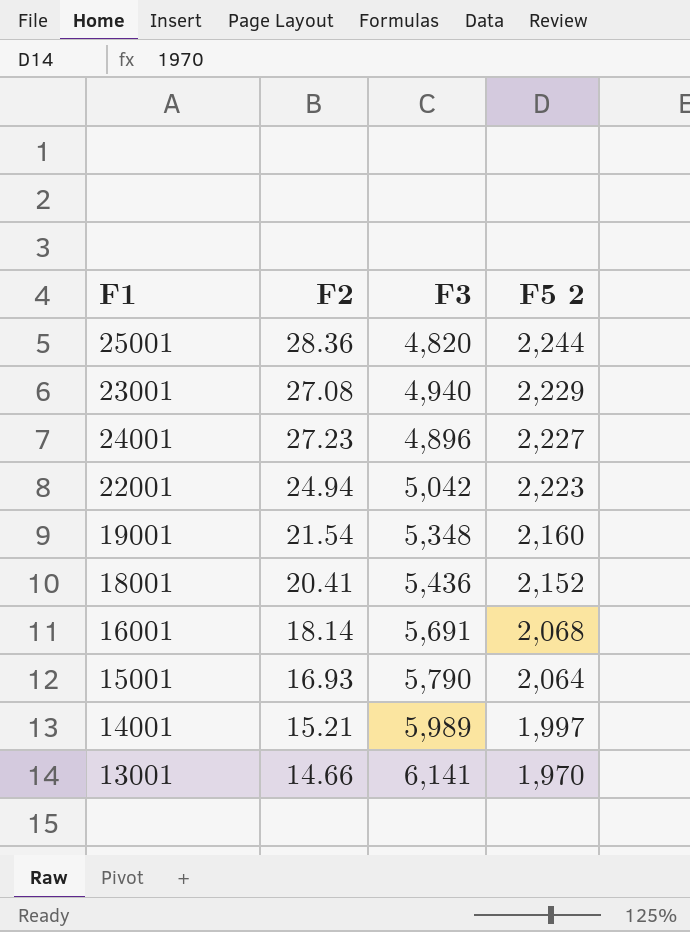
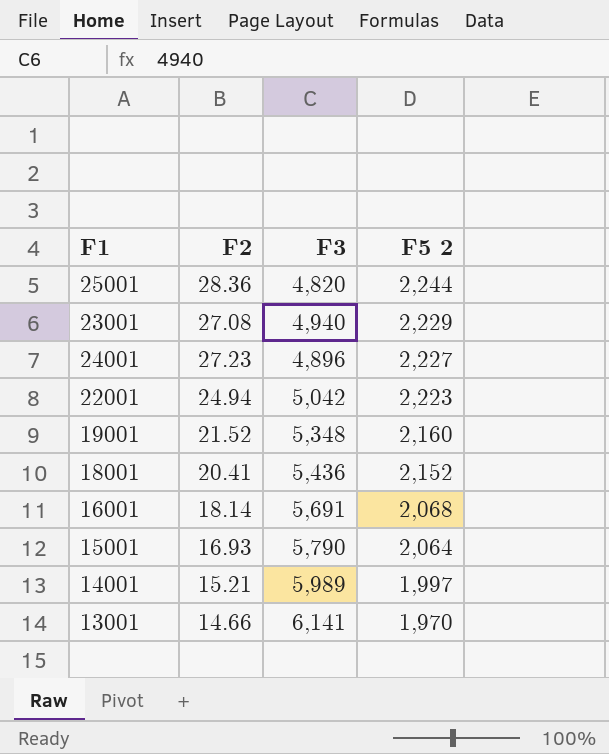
19001 | F2: 21.54 -> 21.52

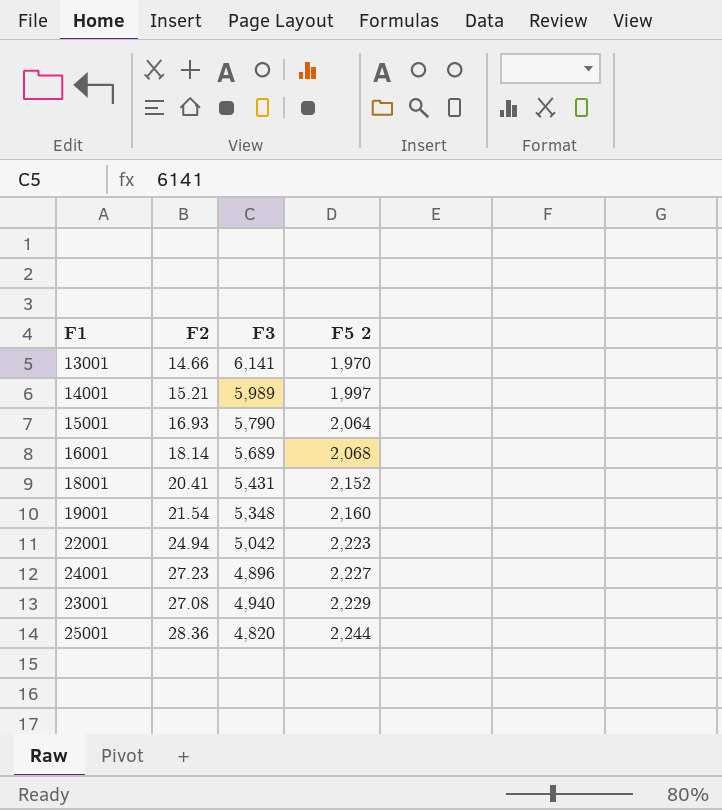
row order: F5 2 descending -> F5 2 ascending
16001 | F3: 5,691 -> 5,689
18001 | F3: 5,436 -> 5,431
19001 | F2: 21.52 -> 21.54

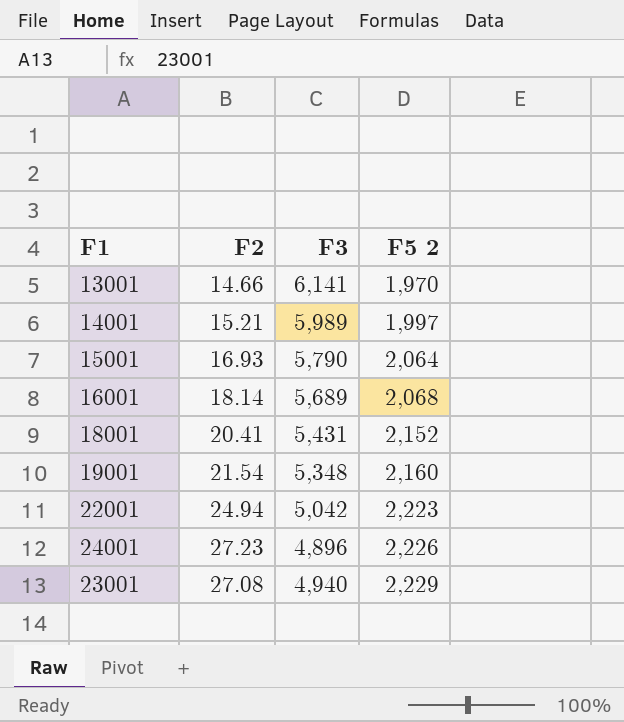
row 25001: 28.36 | 4,820 | 2,244 -> none
24001 | F5 2: 2,227 -> 2,226

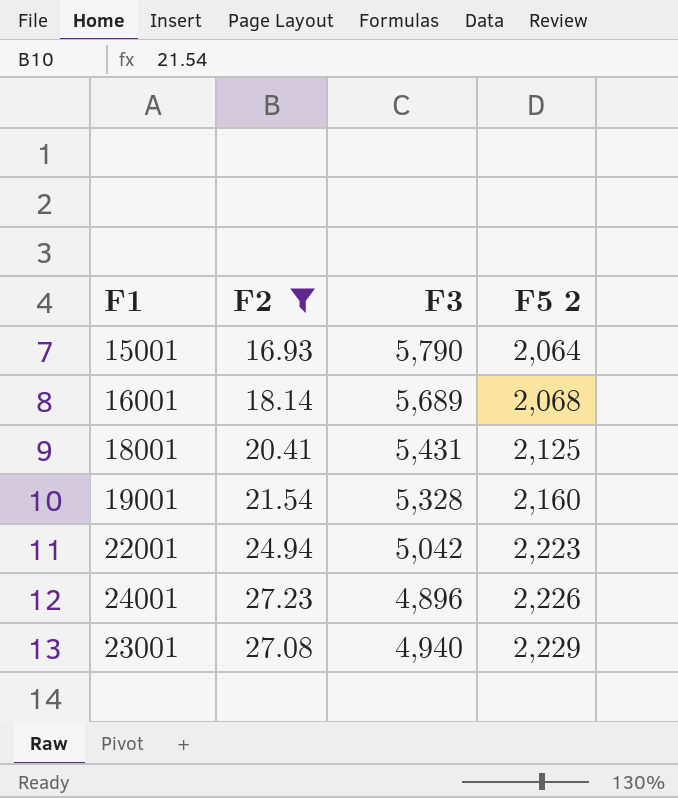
filter: none -> F2 >= 16.93
18001 | F5 2: 2,152 -> 2,125
19001 | F3: 5,348 -> 5,328

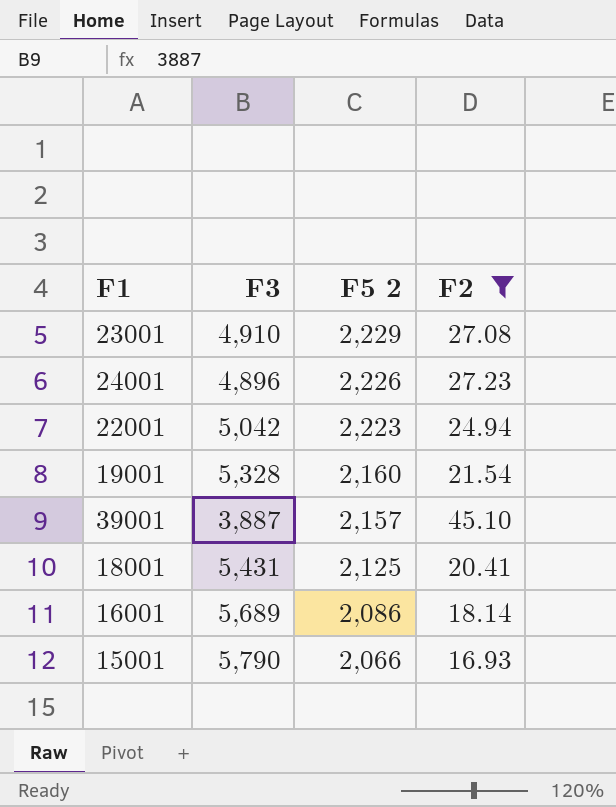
row order: F5 2 ascending -> F5 2 descending
column F2 | position: 2 -> 4
23001 | F3: 4,940 -> 4,910
row 39001: none -> 3,887 | 2,157 | 45.10
16001 | F5 2: 2,068 -> 2,086
15001 | F5 2: 2,064 -> 2,066

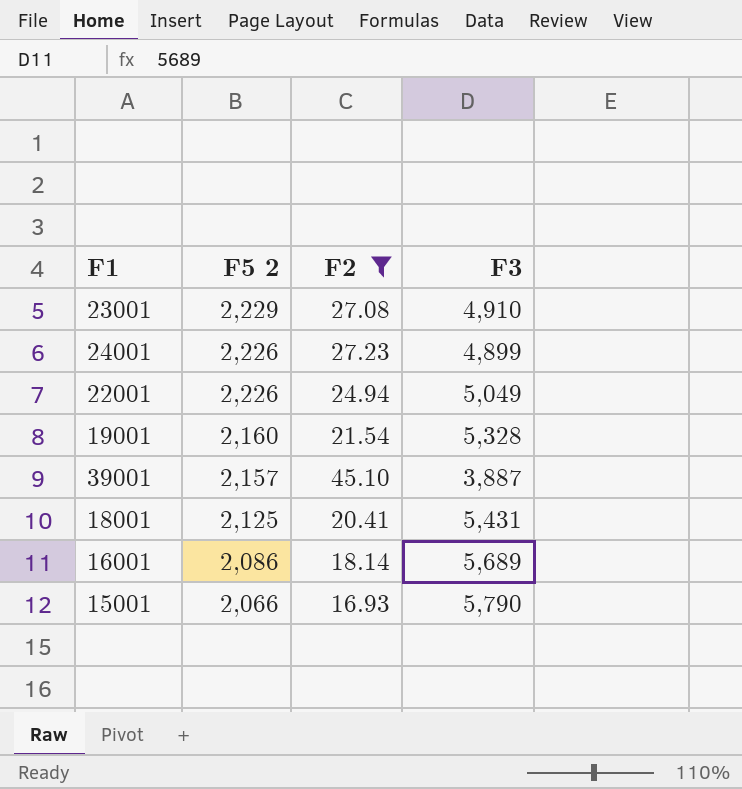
column F3 | position: 2 -> 4
24001 | F3: 4,896 -> 4,899
22001 | F5 2: 2,223 -> 2,226
22001 | F3: 5,042 -> 5,049

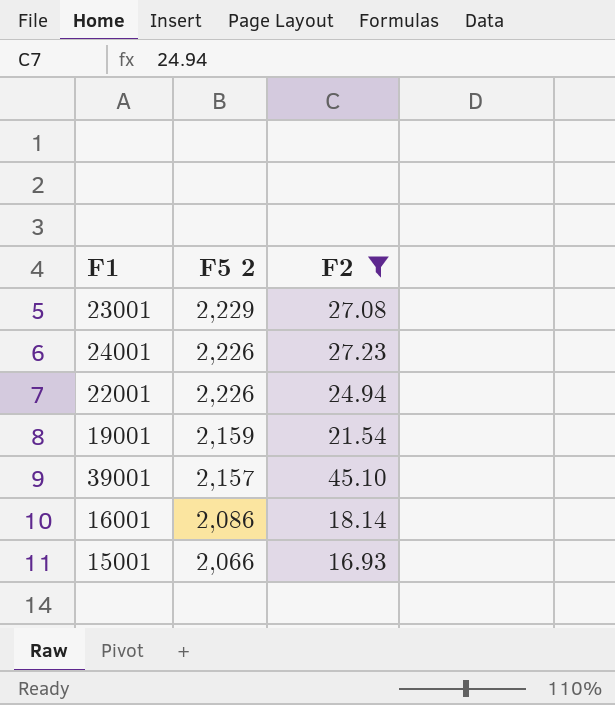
column F3 | position: 4 -> none
row 18001: 2,125 | 20.41 | 5,431 -> none
19001 | F5 2: 2,160 -> 2,159

